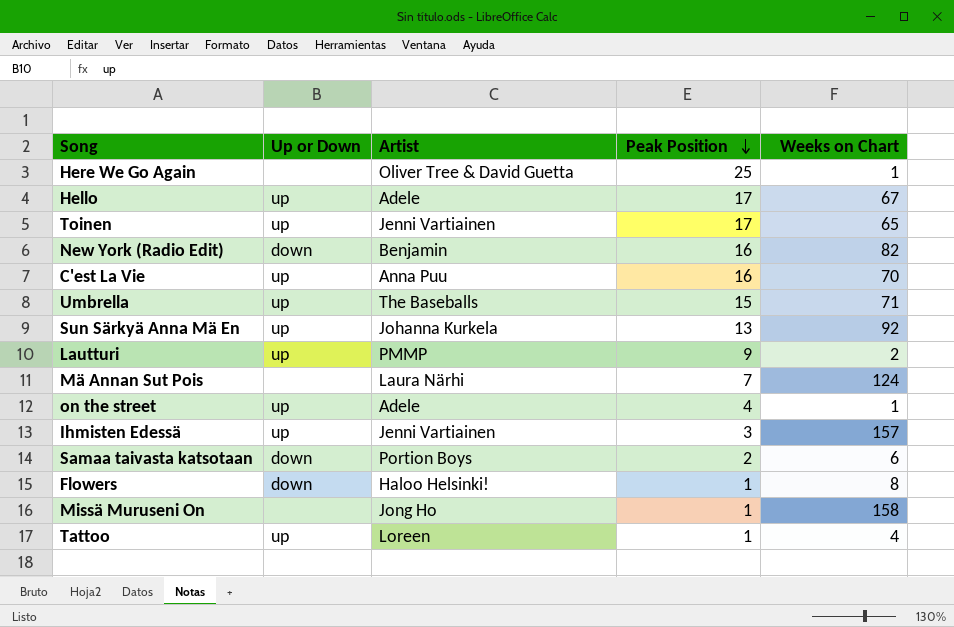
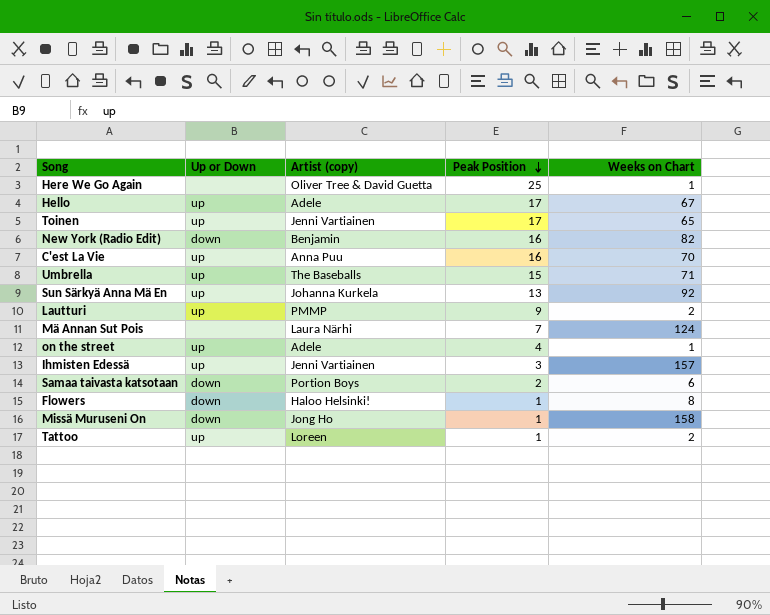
column name: Artist -> Artist (copy)
Missä Muruseni On | Up or Down: none -> down
Tattoo | Weeks on Chart: 4 -> 2

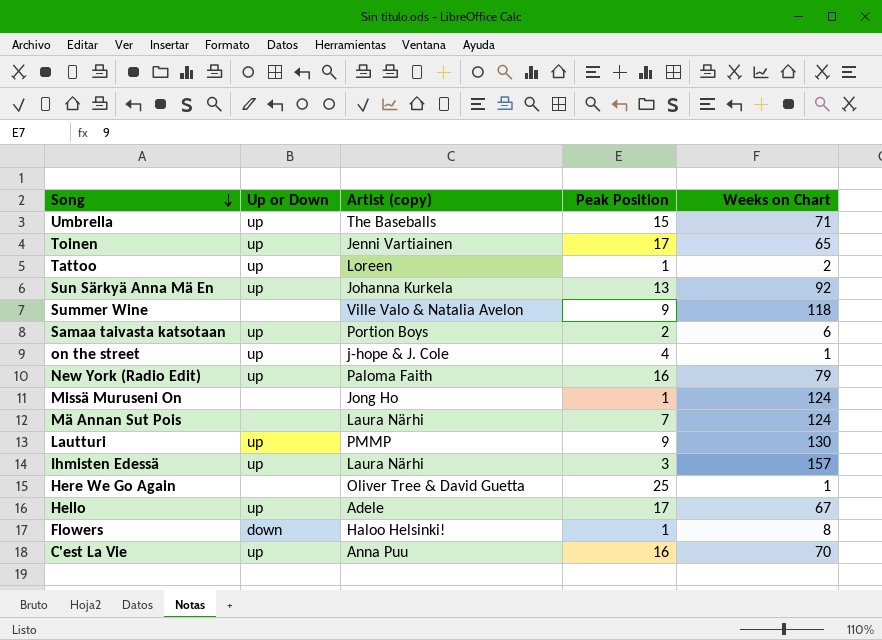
row order: Peak Position descending -> Song descending
row Summer Wine: none -> none | Ville Valo & Natalia Avelon | 9 | 118
Samaa taivasta katsotaan | Up or Down: down -> up
on the street | Artist (copy): Adele -> j-hope & J. Cole
New York (Radio Edit) | Up or Down: down -> up
New York (Radio Edit) | Artist (copy): Benjamin -> Paloma Faith
New York (Radio Edit) | Weeks on Chart: 82 -> 79
Missä Muruseni On | Up or Down: down -> none
Missä Muruseni On | Weeks on Chart: 158 -> 124
Lautturi | Weeks on Chart: 2 -> 130
Ihmisten Edessä | Artist (copy): Jenni Vartiainen -> Laura Närhi

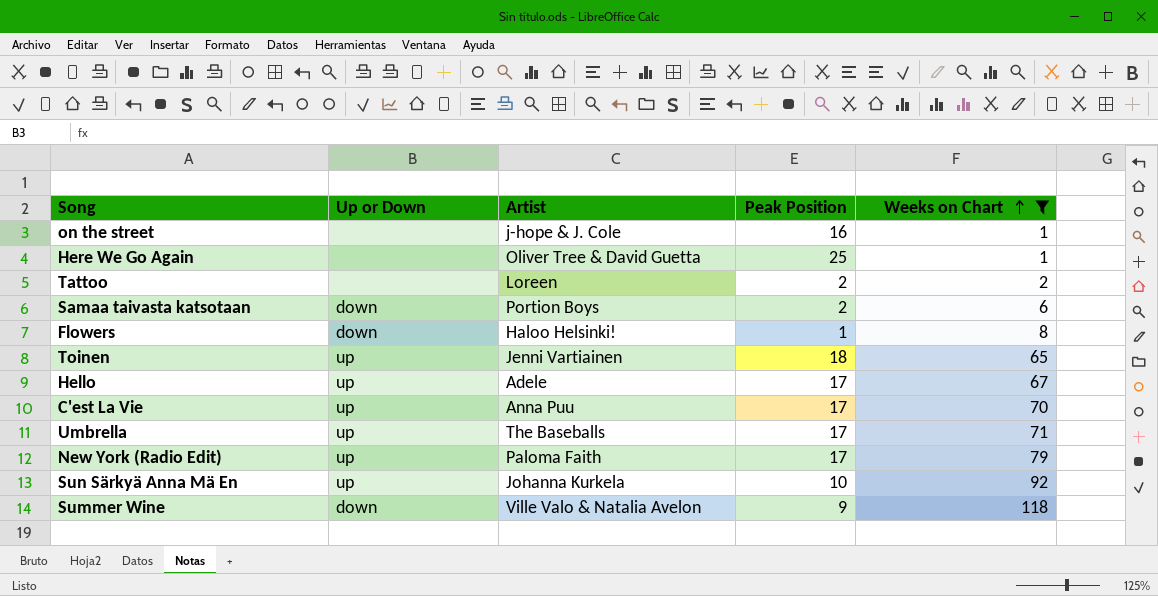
filter: none -> Weeks on Chart <= 118
row order: Song descending -> Weeks on Chart ascending
column name: Artist (copy) -> Artist
on the street | Up or Down: up -> none
on the street | Peak Position: 4 -> 16
Tattoo | Up or Down: up -> none
Tattoo | Peak Position: 1 -> 2
Samaa taivasta katsotaan | Up or Down: up -> down
Toinen | Peak Position: 17 -> 18
C'est La Vie | Peak Position: 16 -> 17
Umbrella | Peak Position: 15 -> 17
New York (Radio Edit) | Peak Position: 16 -> 17
Sun Särkyä Anna Mä En | Peak Position: 13 -> 10
Summer Wine | Up or Down: none -> down

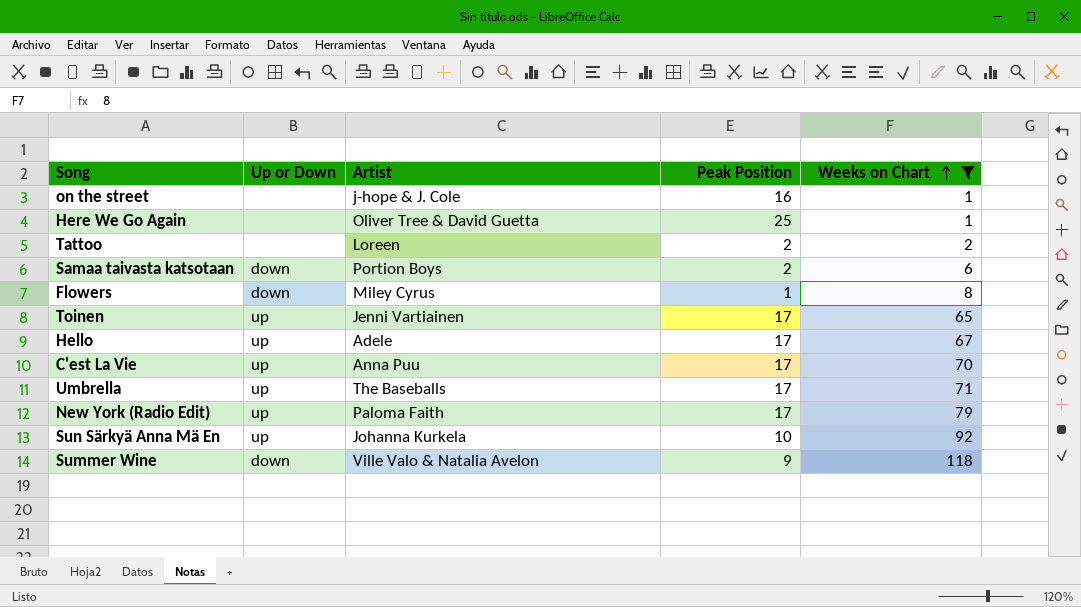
Flowers | Artist: Haloo Helsinki! -> Miley Cyrus
Toinen | Peak Position: 18 -> 17

